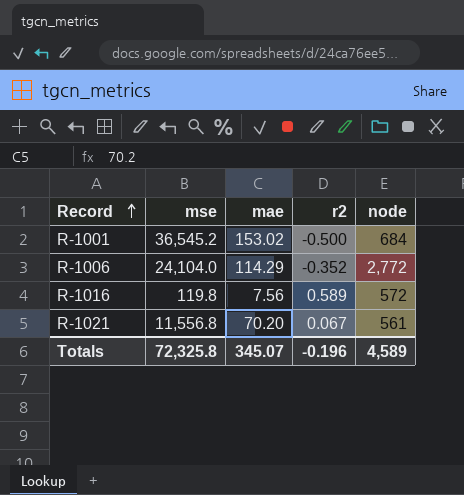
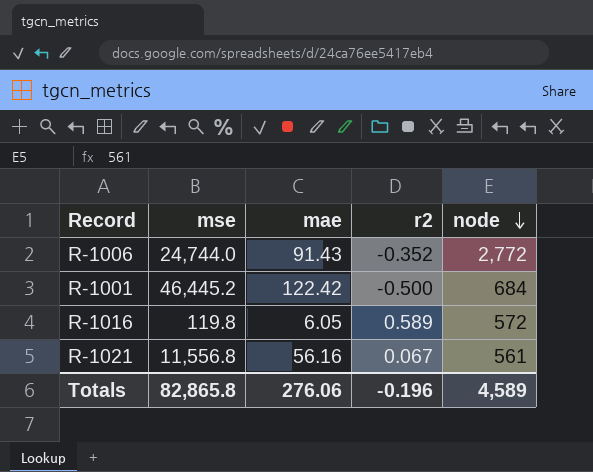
row order: Record ascending -> node descending
R-1006 | mse: 24,104.0 -> 24,744.0
R-1006 | mae: 114.29 -> 91.43
R-1001 | mse: 36,545.2 -> 46,445.2
R-1001 | mae: 153.02 -> 122.42
R-1016 | mae: 7.56 -> 6.05
R-1021 | mae: 70.20 -> 56.16
Totals | mse: 72,325.8 -> 82,865.8
Totals | mae: 345.07 -> 276.06

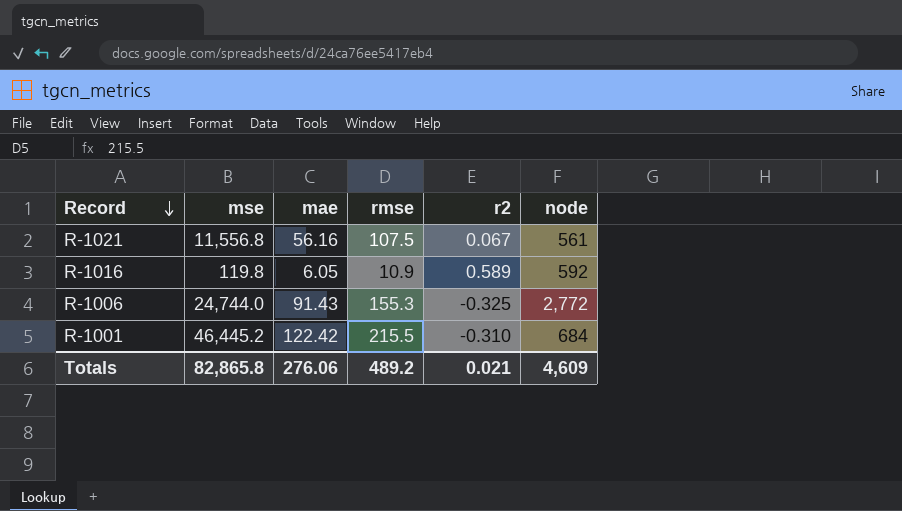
row order: node descending -> Record descending
column rmse | position: none -> 4
R-1016 | node: 572 -> 592
R-1006 | r2: -0.352 -> -0.325
R-1001 | r2: -0.500 -> -0.310
Totals | r2: -0.196 -> 0.021
Totals | node: 4,589 -> 4,609

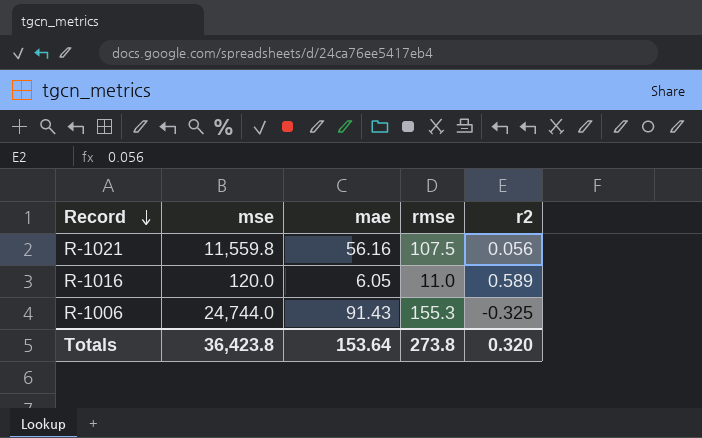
column node | position: 6 -> none
row R-1001: 46,445.2 | 122.42 | 215.5 | -0.310 | 684 -> none
R-1021 | mse: 11,556.8 -> 11,559.8
R-1021 | r2: 0.067 -> 0.056
R-1016 | mse: 119.8 -> 120.0
R-1016 | rmse: 10.9 -> 11.0
Totals | mse: 82,865.8 -> 36,423.8
Totals | mae: 276.06 -> 153.64
Totals | rmse: 489.2 -> 273.8
Totals | r2: 0.021 -> 0.320

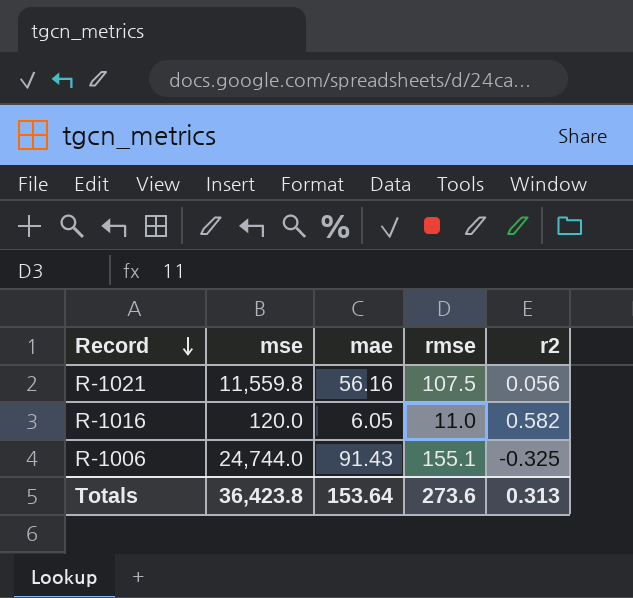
R-1016 | r2: 0.589 -> 0.582
R-1006 | rmse: 155.3 -> 155.1
Totals | rmse: 273.8 -> 273.6
Totals | r2: 0.320 -> 0.313

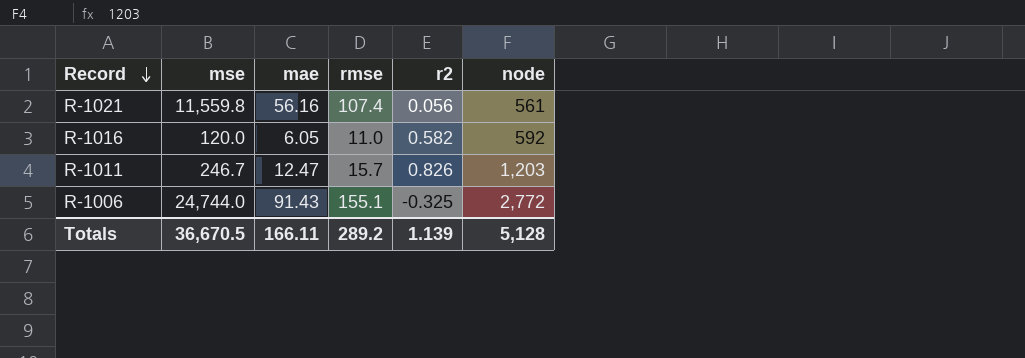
column node | position: none -> 6
R-1021 | rmse: 107.5 -> 107.4
row R-1011: none -> 246.7 | 12.47 | 15.7 | 0.826 | 1,203
Totals | mse: 36,423.8 -> 36,670.5
Totals | mae: 153.64 -> 166.11
Totals | rmse: 273.6 -> 289.2
Totals | r2: 0.313 -> 1.139

